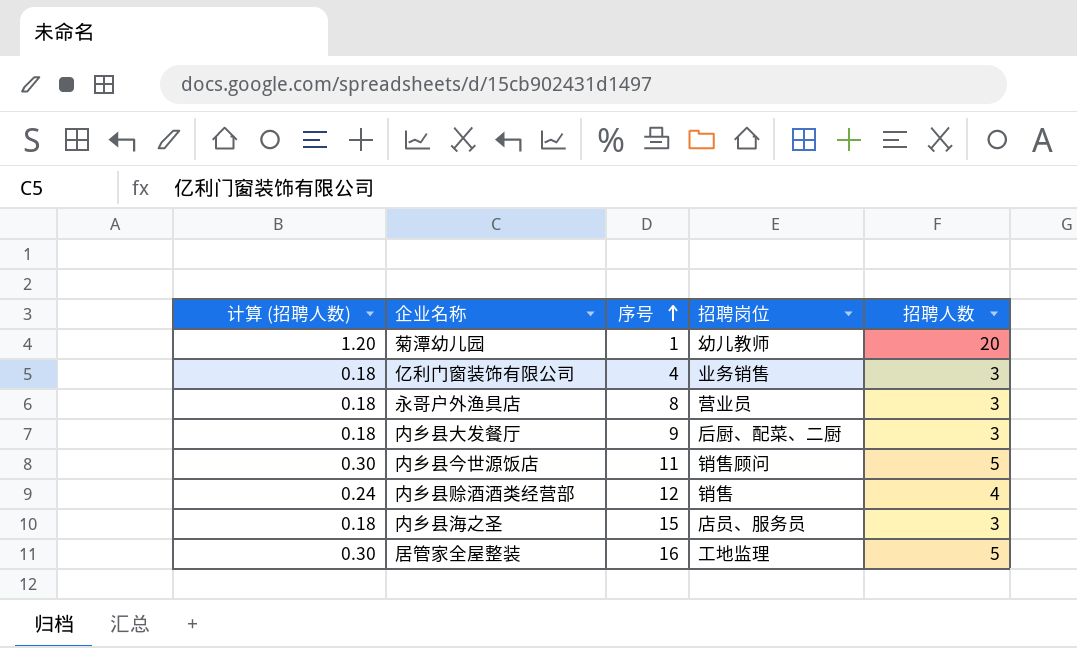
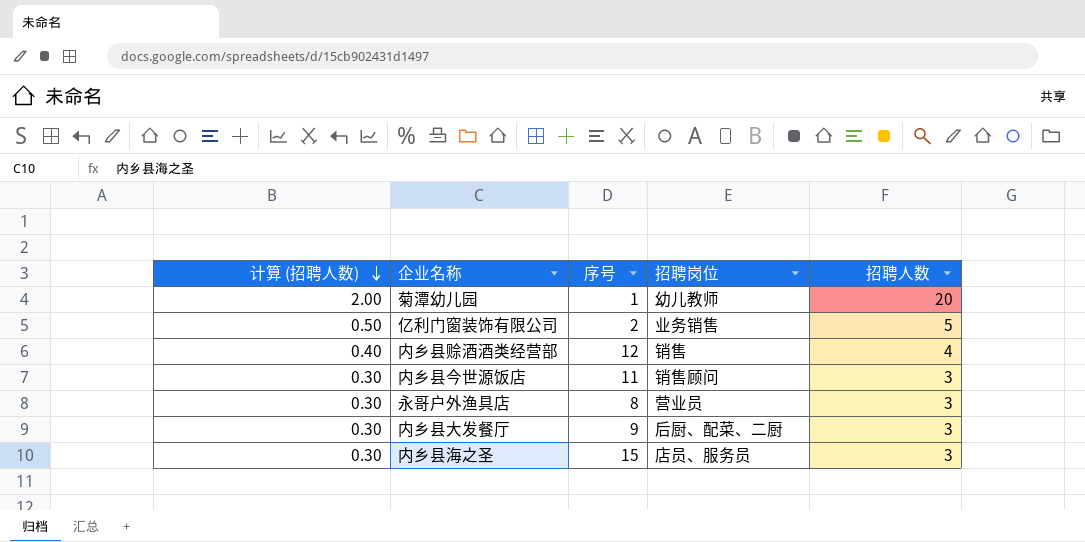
row order: 序号 ascending -> 计算 (招聘人数) descending
column 计算 (招聘人数) | formula: [招聘人数] * 0.06 -> [招聘人数] * 0.1
row 居管家全屋整装: 0.30 | 16 | 工地监理 | 5 -> none
亿利门窗装饰有限公司 | 序号: 4 -> 2
亿利门窗装饰有限公司 | 招聘人数: 3 -> 5
内乡县今世源饭店 | 招聘人数: 5 -> 3

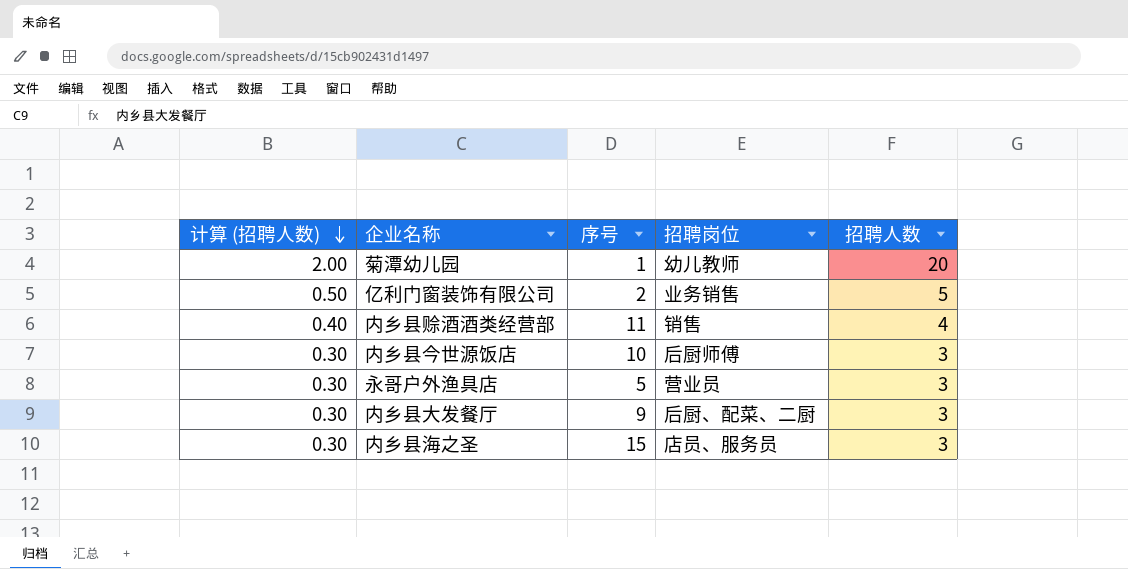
内乡县赊酒酒类经营部 | 序号: 12 -> 11
内乡县今世源饭店 | 序号: 11 -> 10
内乡县今世源饭店 | 招聘岗位: 销售顾问 -> 后厨师傅
永哥户外渔具店 | 序号: 8 -> 5

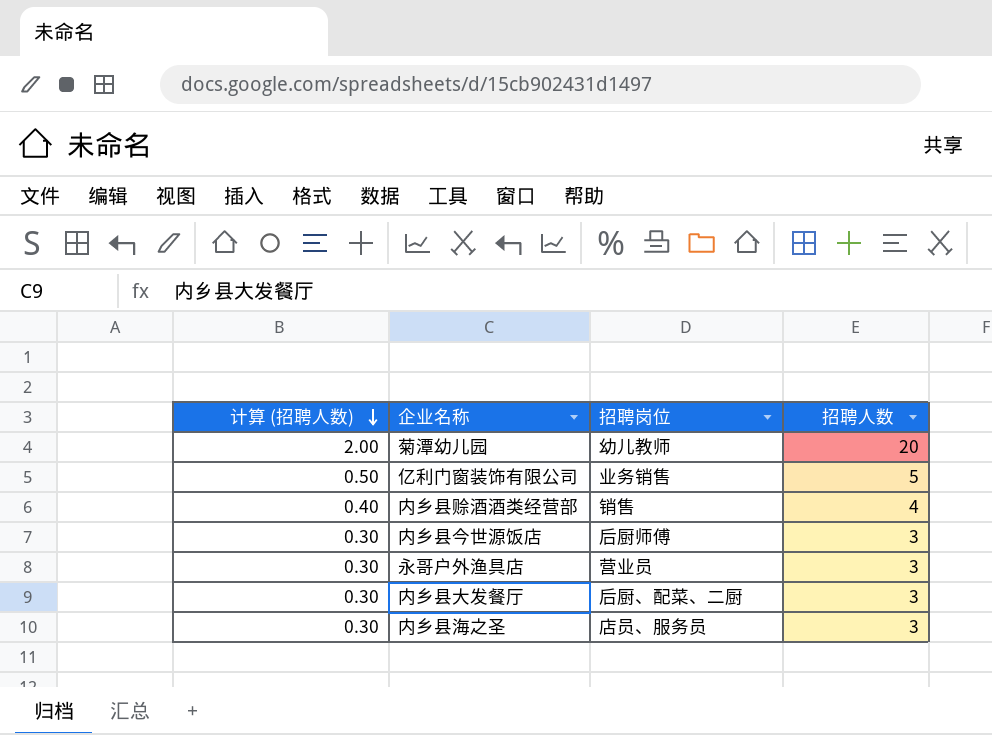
column 序号 | position: 3 -> none

